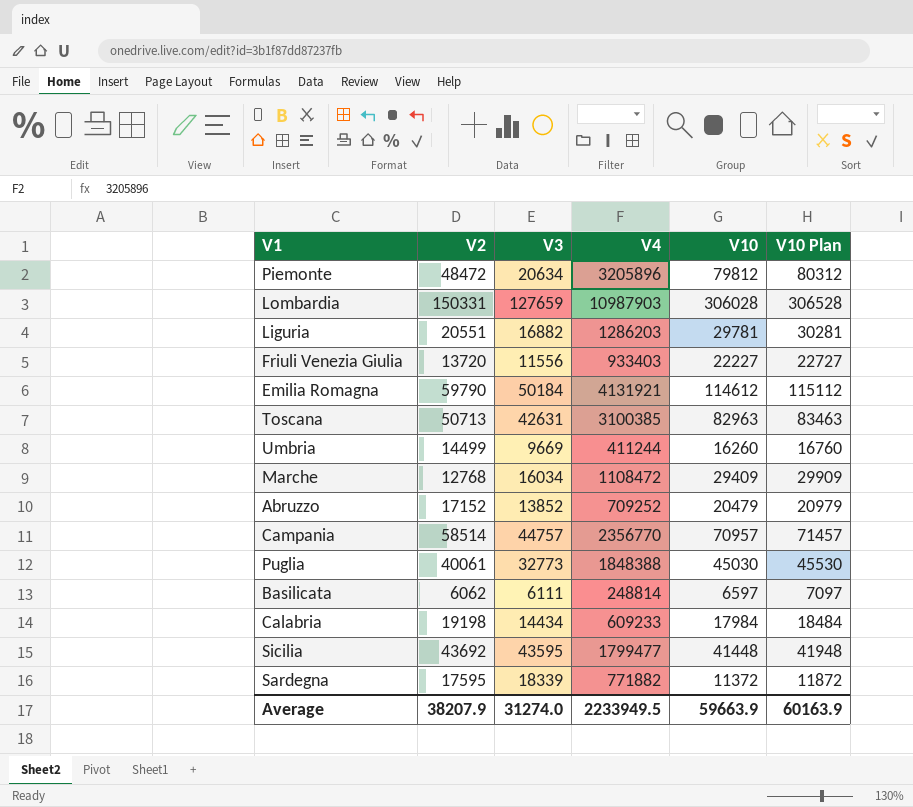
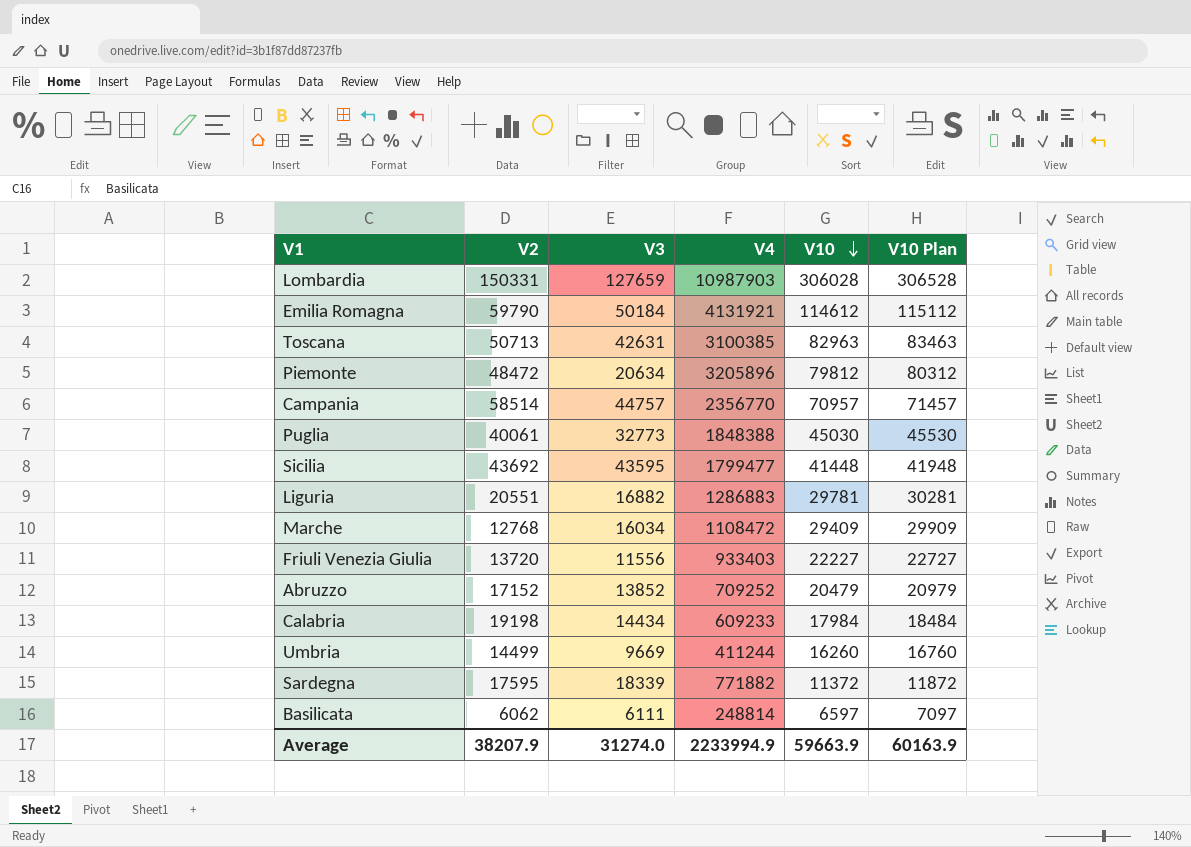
row order: none -> V10 descending
Liguria | V4: 1286203 -> 1286883
Average | V4: 2233949.5 -> 2233994.9

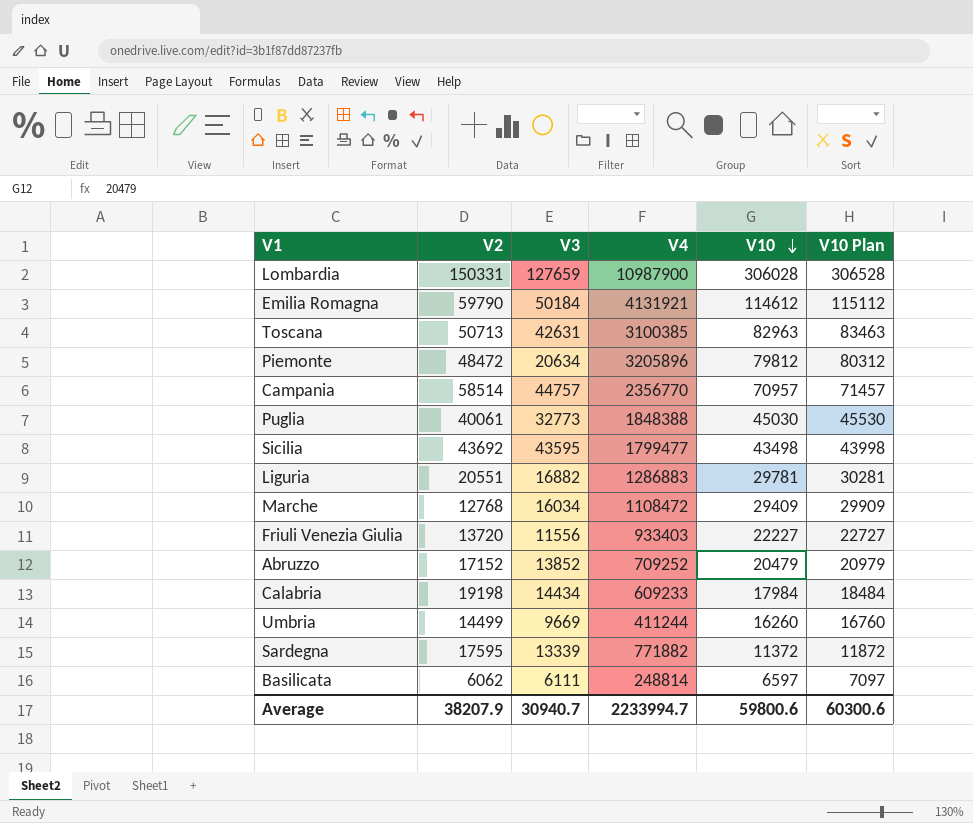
Lombardia | V4: 10987903 -> 10987900
Sicilia | V10: 41448 -> 43498
Sicilia | V10 Plan: 41948 -> 43998
Sardegna | V3: 18339 -> 13339
Average | V3: 31274.0 -> 30940.7
Average | V4: 2233994.9 -> 2233994.7
Average | V10: 59663.9 -> 59800.6
Average | V10 Plan: 60163.9 -> 60300.6

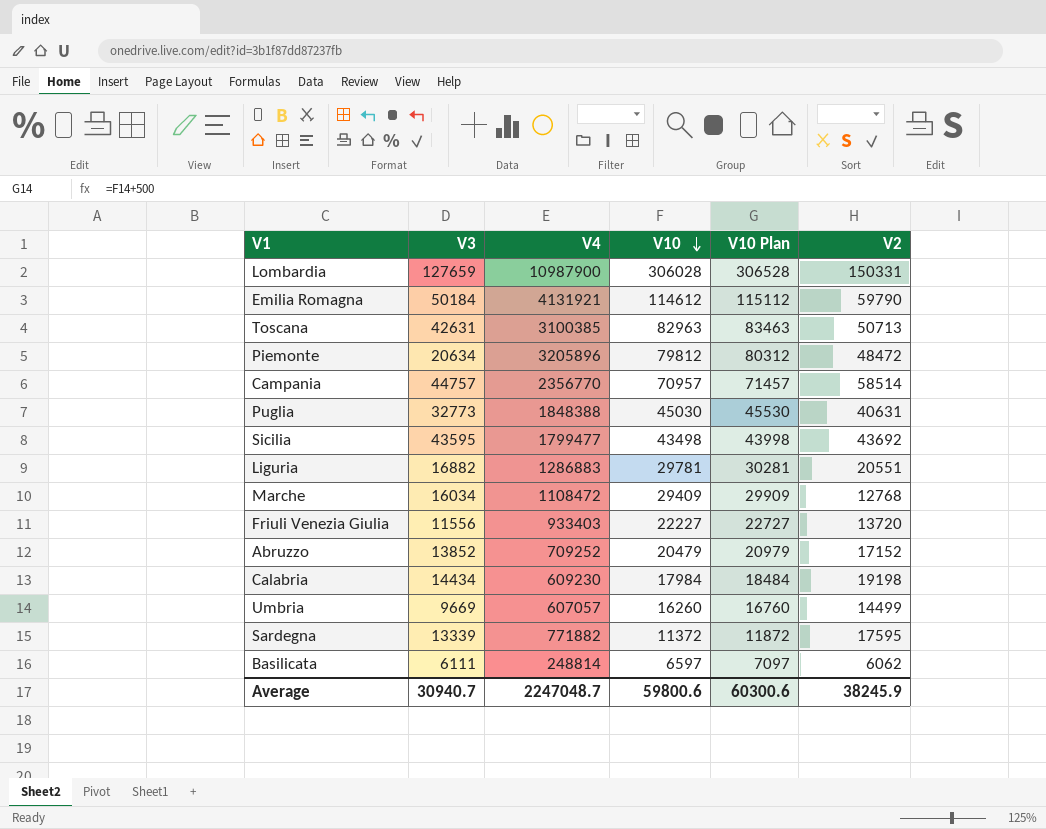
column V2 | position: 2 -> 6
Puglia | V2: 40061 -> 40631
Calabria | V4: 609233 -> 609230
Umbria | V4: 411244 -> 607057
Average | V4: 2233994.7 -> 2247048.7
Average | V2: 38207.9 -> 38245.9

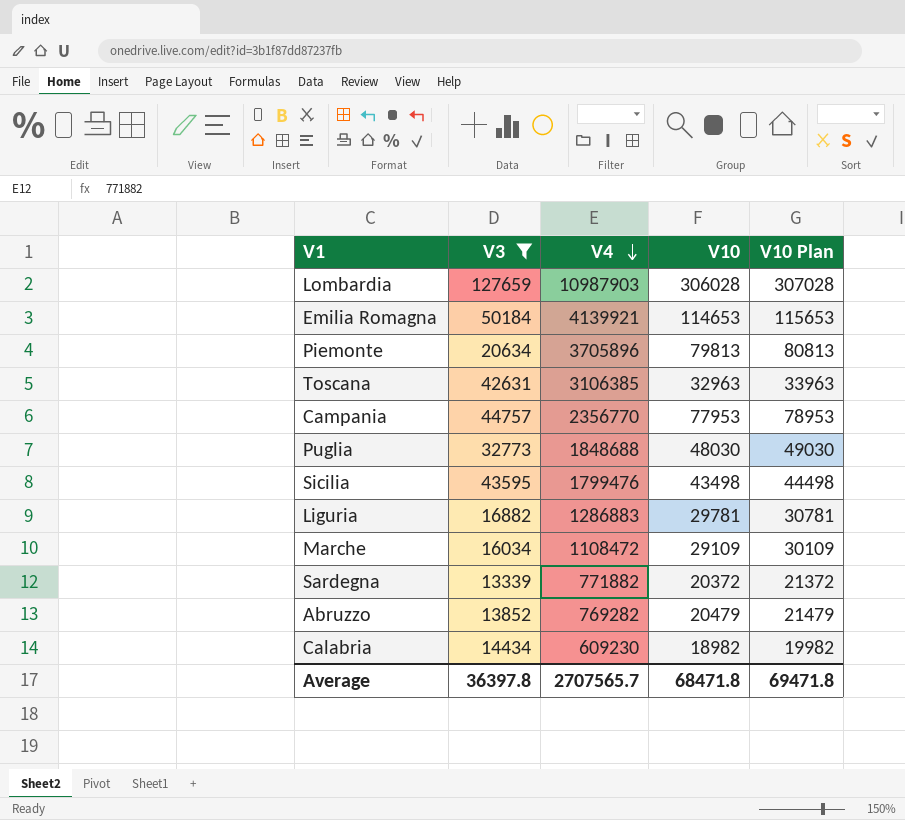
filter: none -> V3 >= 13339
row order: V10 descending -> V4 descending
column V2 | position: 6 -> none
column V10 Plan | formula: [V10] + 500 -> [V10] + 1000
Lombardia | V4: 10987900 -> 10987903
Emilia Romagna | V4: 4131921 -> 4139921
Emilia Romagna | V10: 114612 -> 114653
Piemonte | V4: 3205896 -> 3705896
Piemonte | V10: 79812 -> 79813
Toscana | V4: 3100385 -> 3106385
Toscana | V10: 82963 -> 32963
Campania | V10: 70957 -> 77953
Puglia | V4: 1848388 -> 1848688
Puglia | V10: 45030 -> 48030
Sicilia | V4: 1799477 -> 1799476
Marche | V10: 29409 -> 29109
Sardegna | V10: 11372 -> 20372
Abruzzo | V4: 709252 -> 769282
Calabria | V10: 17984 -> 18982
Average | V3: 30940.7 -> 36397.8
Average | V4: 2247048.7 -> 2707565.7
Average | V10: 59800.6 -> 68471.8
Average | V10 Plan: 60300.6 -> 69471.8

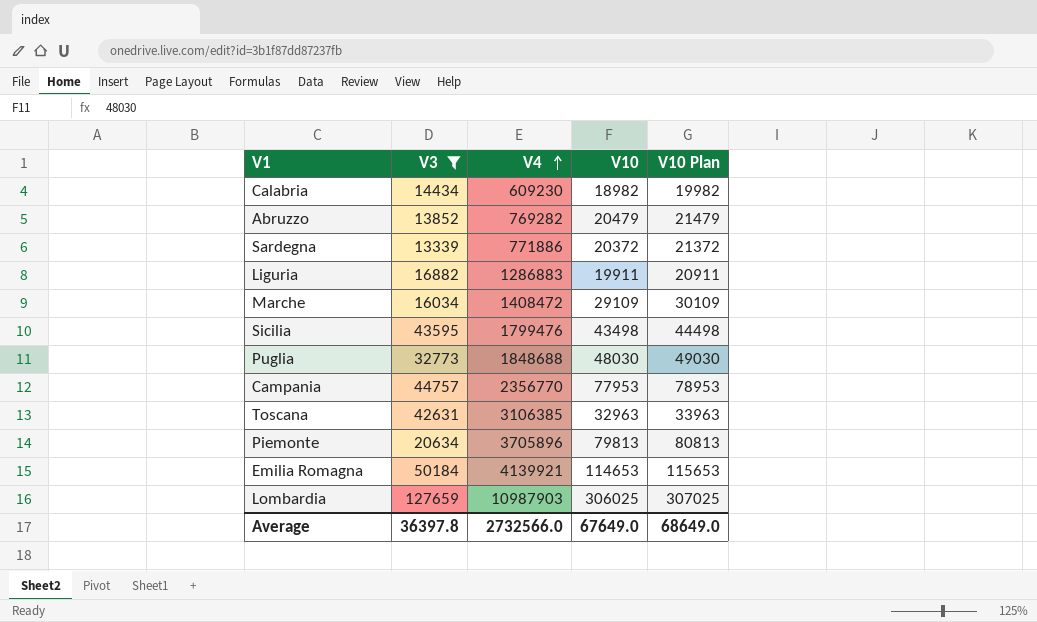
row order: V4 descending -> V4 ascending
Sardegna | V4: 771882 -> 771886
Liguria | V10: 29781 -> 19911
Liguria | V10 Plan: 30781 -> 20911
Marche | V4: 1108472 -> 1408472
Lombardia | V10: 306028 -> 306025
Lombardia | V10 Plan: 307028 -> 307025
Average | V4: 2707565.7 -> 2732566.0
Average | V10: 68471.8 -> 67649.0
Average | V10 Plan: 69471.8 -> 68649.0

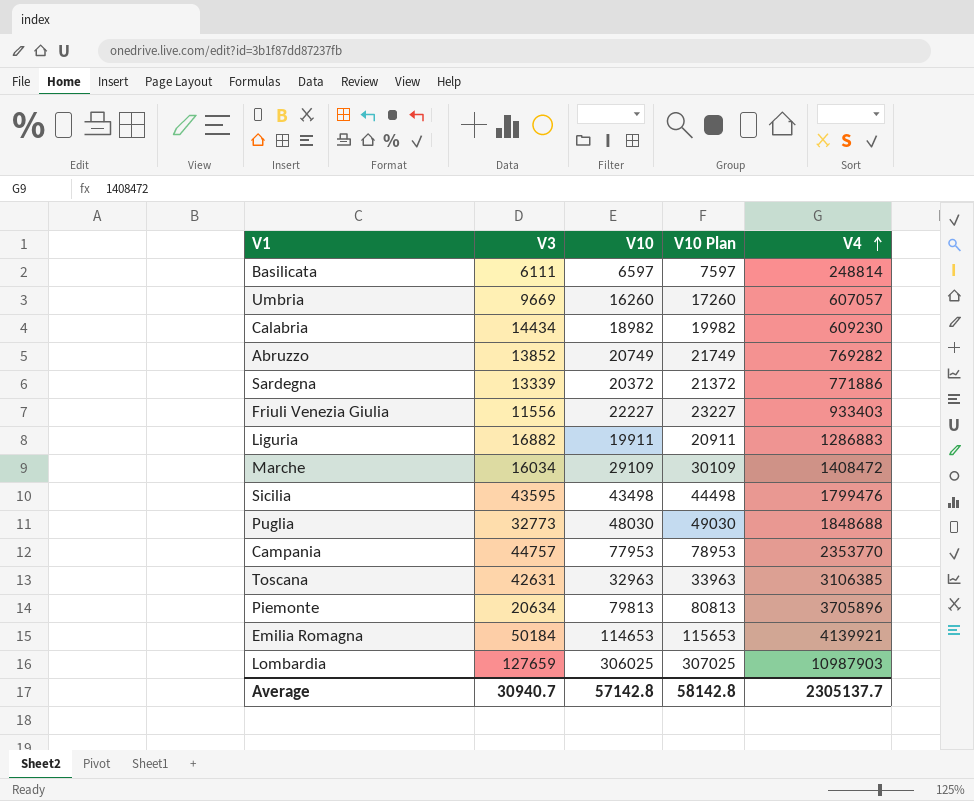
filter: V3 >= 13339 -> none
column V4 | position: 3 -> 5
Abruzzo | V10: 20479 -> 20749
Abruzzo | V10 Plan: 21479 -> 21749
Campania | V4: 2356770 -> 2353770
Average | V3: 36397.8 -> 30940.7
Average | V10: 67649.0 -> 57142.8
Average | V10 Plan: 68649.0 -> 58142.8
Average | V4: 2732566.0 -> 2305137.7

